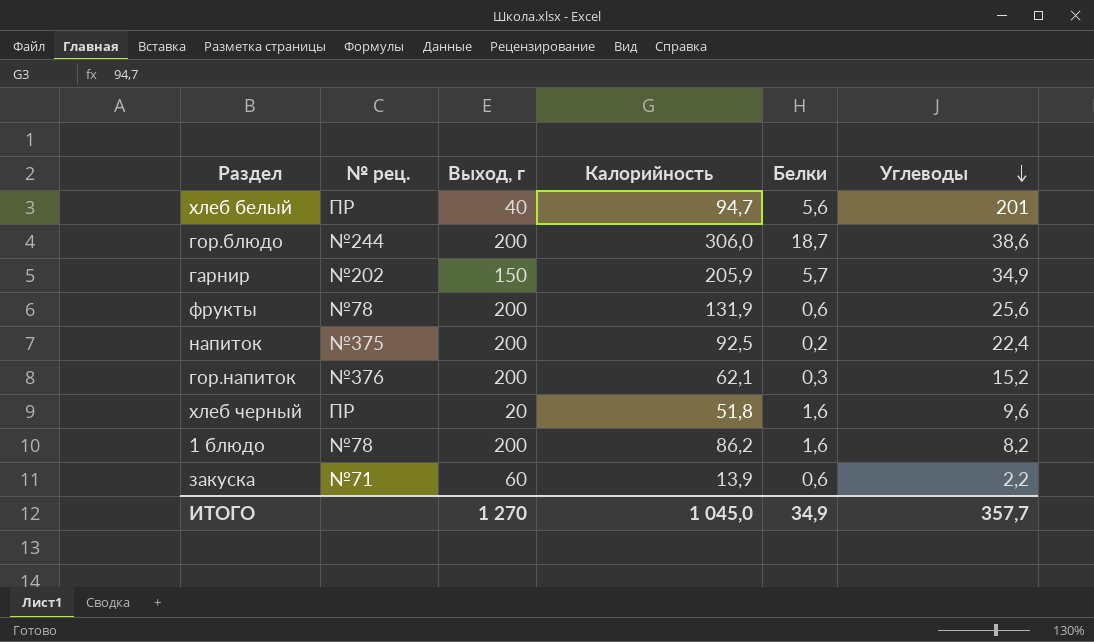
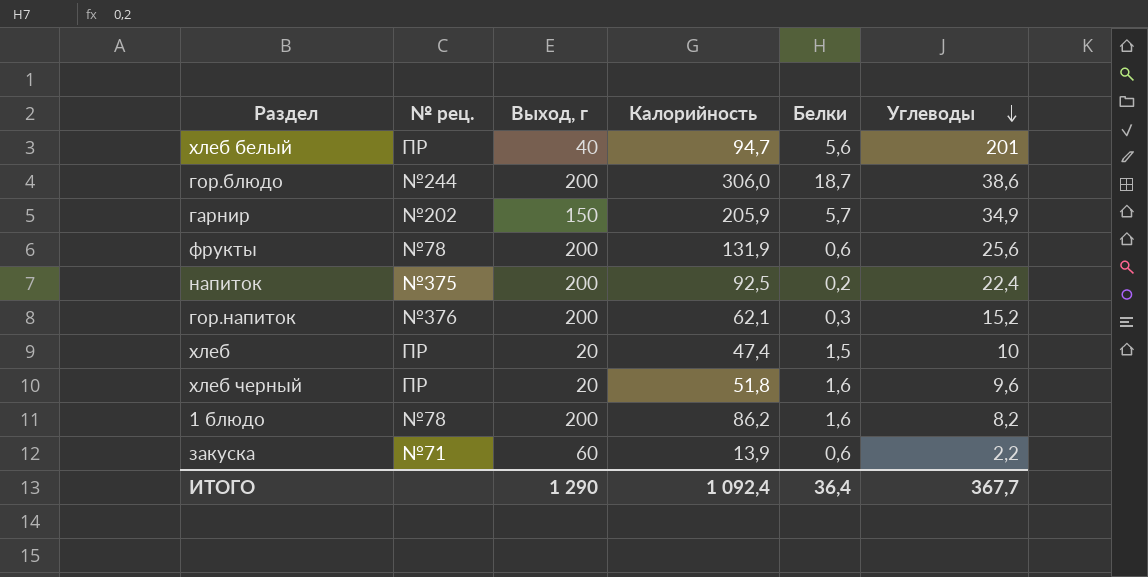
row хлеб: none -> ПР | 20 | 47,4 | 1,5 | 10
ИТОГО | Выход, г: 1 270 -> 1 290
ИТОГО | Калорийность: 1 045,0 -> 1 092,4
ИТОГО | Белки: 34,9 -> 36,4
ИТОГО | Углеводы: 357,7 -> 367,7

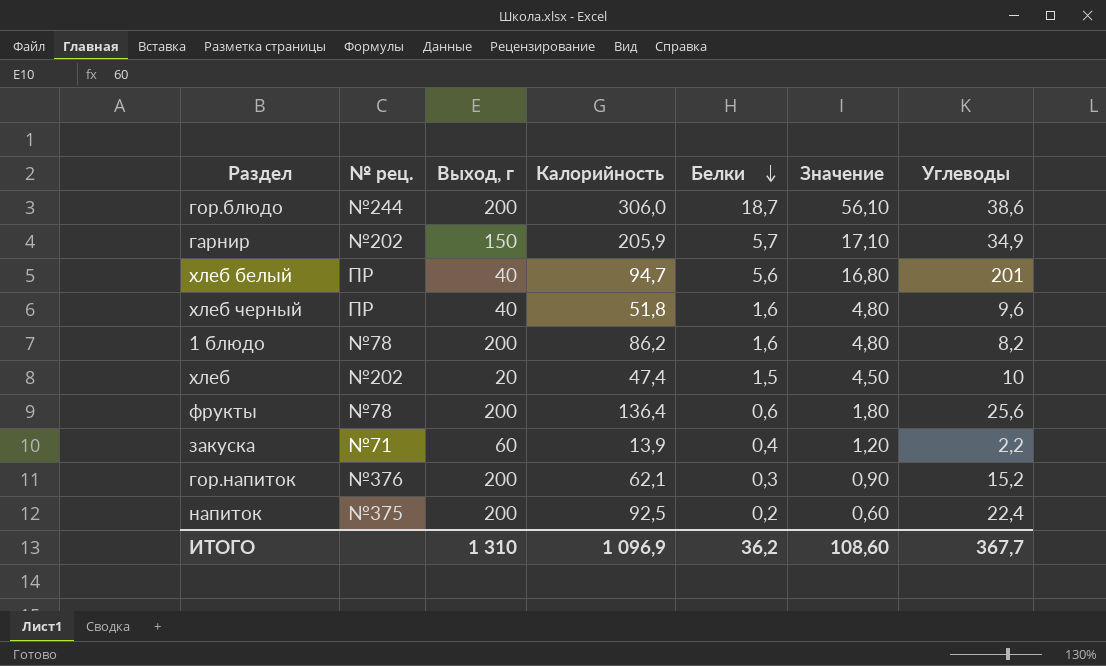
row order: Углеводы descending -> Белки descending
column Значение | formula: none -> [Белки] * 3
хлеб черный | Выход, г: 20 -> 40
хлеб | № рец.: ПР -> №202
фрукты | Калорийность: 131,9 -> 136,4
закуска | Белки: 0,6 -> 0,4
ИТОГО | Выход, г: 1 290 -> 1 310
ИТОГО | Калорийность: 1 092,4 -> 1 096,9
ИТОГО | Белки: 36,4 -> 36,2

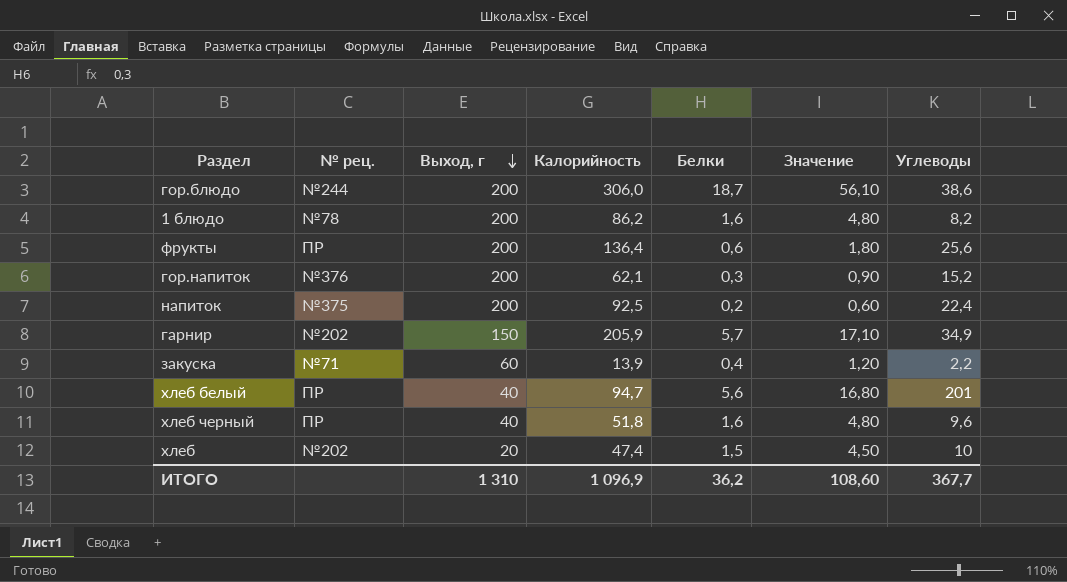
row order: Белки descending -> Выход, г descending
фрукты | № рец.: №78 -> ПР

